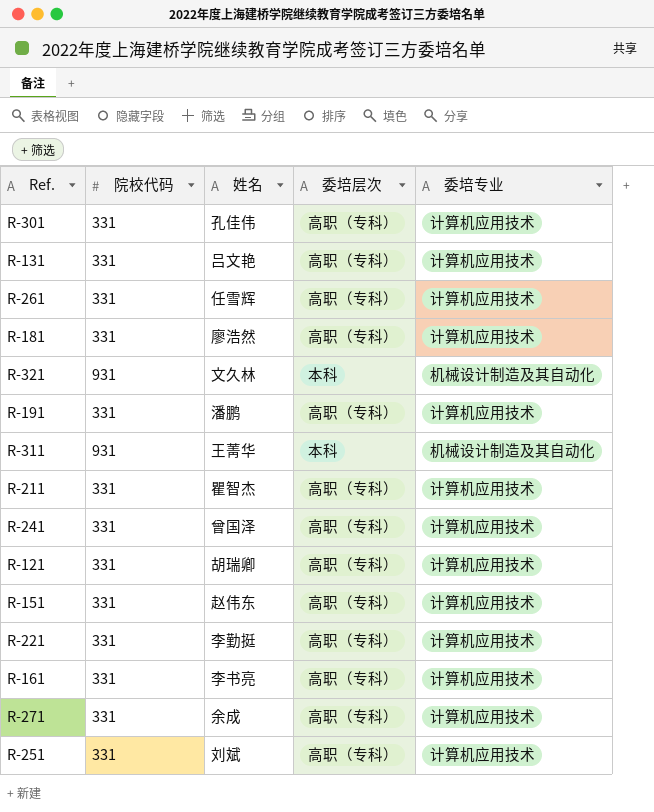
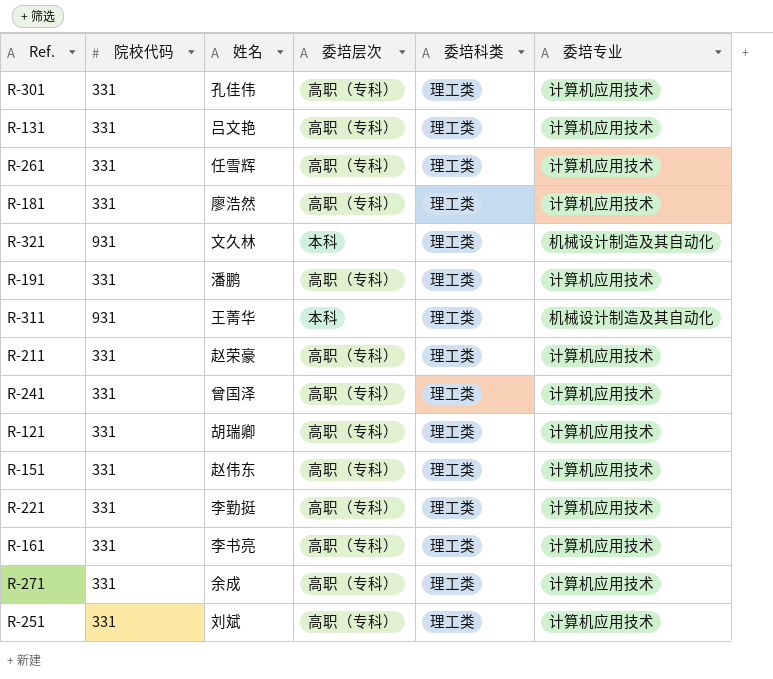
column 委培科类 | position: none -> 5
R-211 | 姓名: 瞿智杰 -> 赵荣豪

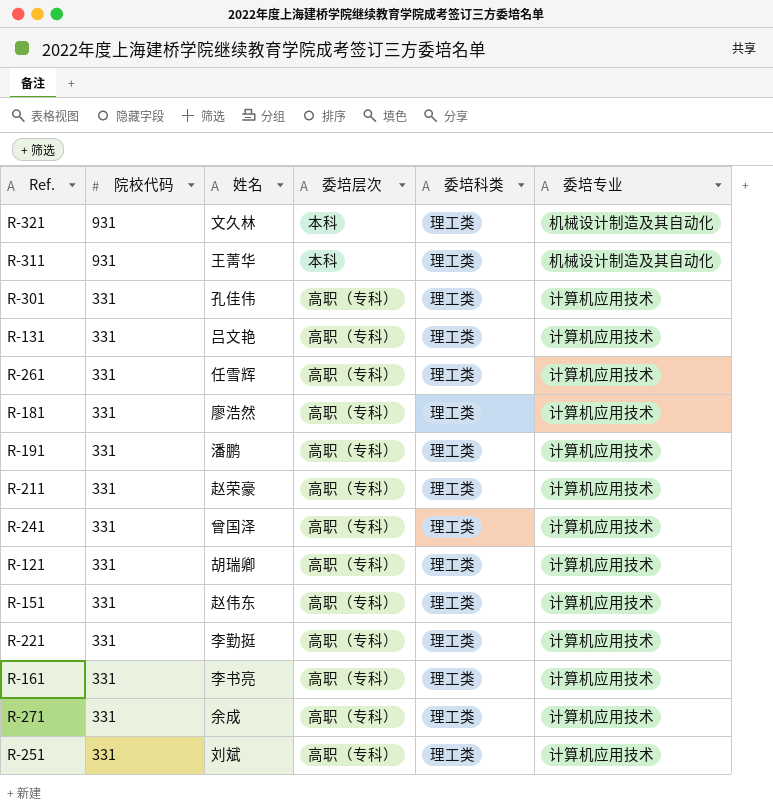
row order: none -> 院校代码 descending

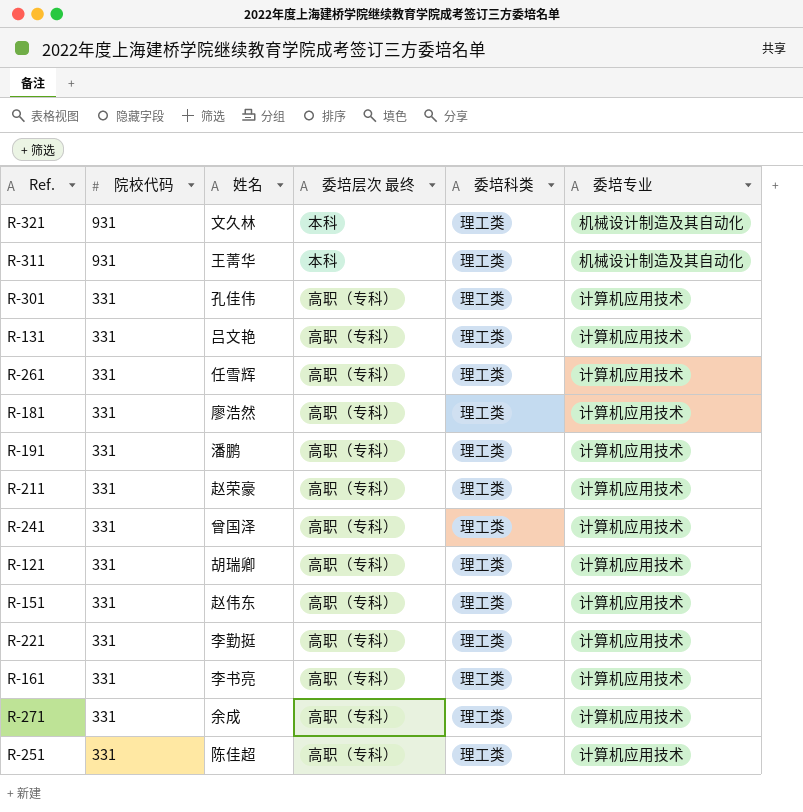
column name: 委培层次 -> 委培层次 最终
R-251 | 姓名: 刘斌 -> 陈佳超

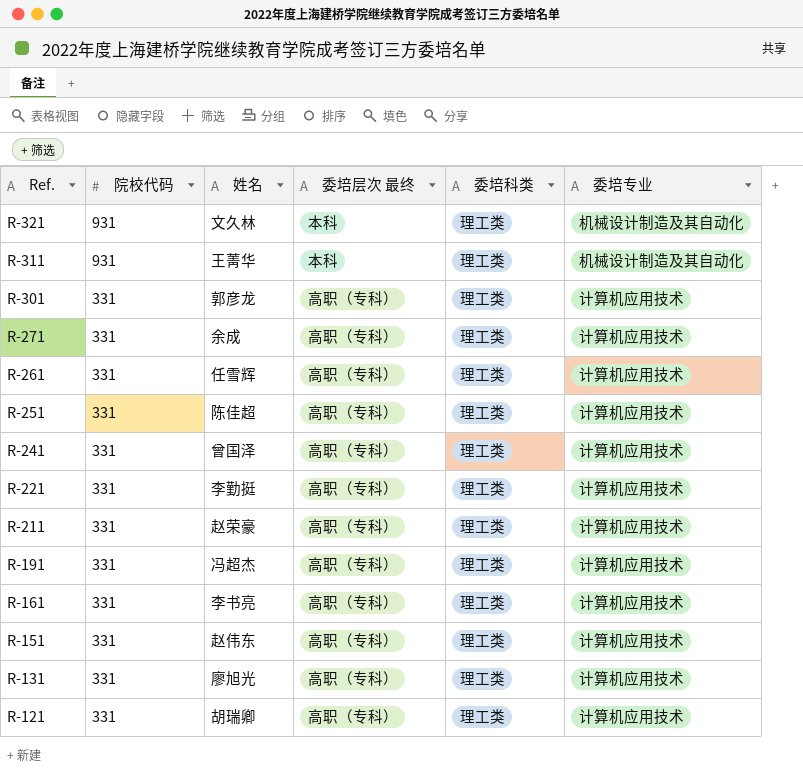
row order: 院校代码 descending -> Ref. descending
row R-181: 331 | 廖浩然 | 高职（专科） | 理工类 | 计算机应用技术 -> none
R-301 | 姓名: 孔佳伟 -> 郭彦龙
R-191 | 姓名: 潘鹏 -> 冯超杰
R-131 | 姓名: 吕文艳 -> 廖旭光

